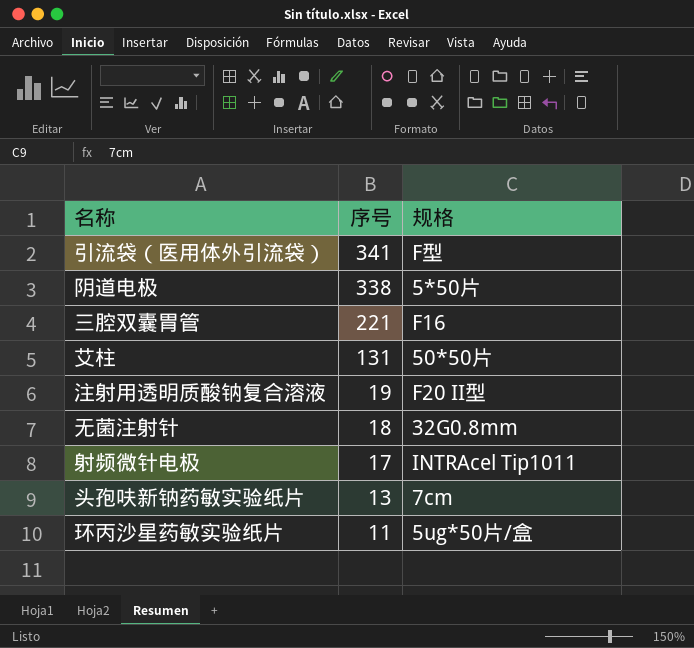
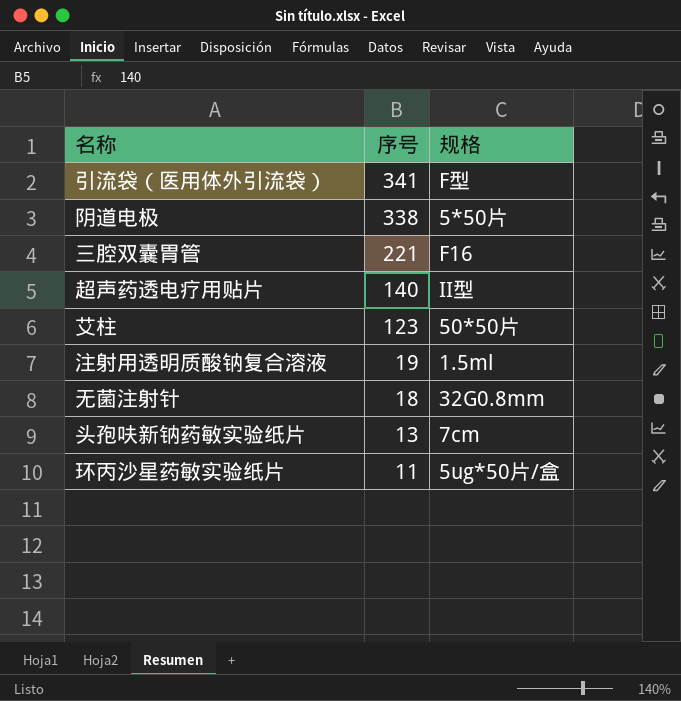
row 射频微针电极: 17 | INTRAcel Tip1011 -> none
row 超声药透电疗用贴片: none -> 140 | II型
艾柱 | 序号: 131 -> 123
注射用透明质酸钠复合溶液 | 规格: F20 II型 -> 1.5ml

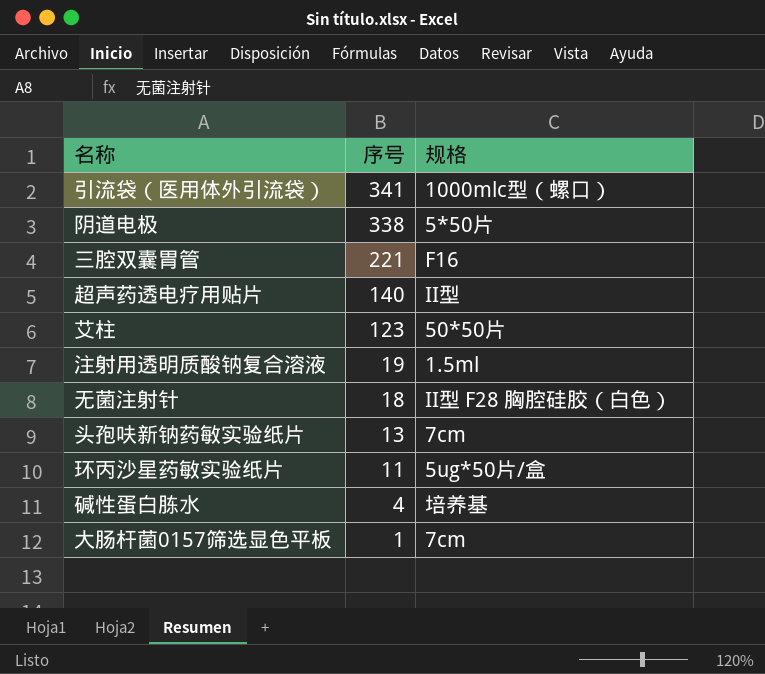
引流袋（医用体外引流袋） | 规格: F型 -> 1000mlc型（螺口）
无菌注射针 | 规格: 32G0.8mm -> II型 F28 胸腔硅胶（白色）
row 碱性蛋白胨水: none -> 4 | 培养基
row 大肠杆菌0157筛选显色平板: none -> 1 | 7cm

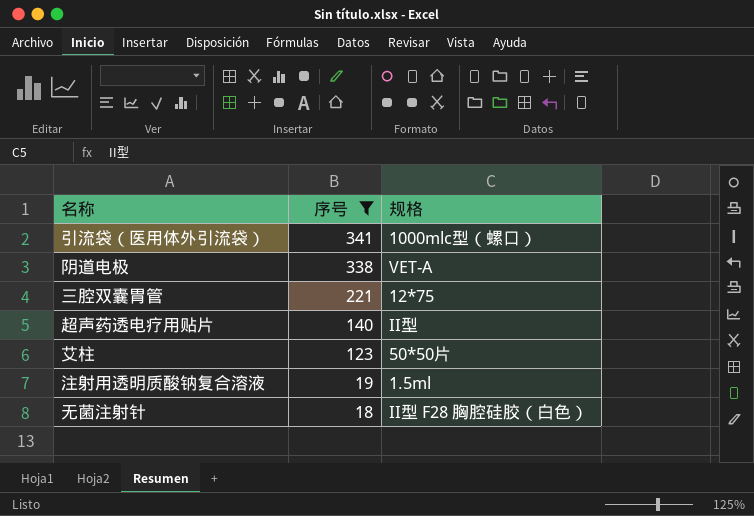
filter: none -> 序号 >= 18
阴道电极 | 规格: 5*50片 -> VET-A
三腔双囊胃管 | 规格: F16 -> 12*75

